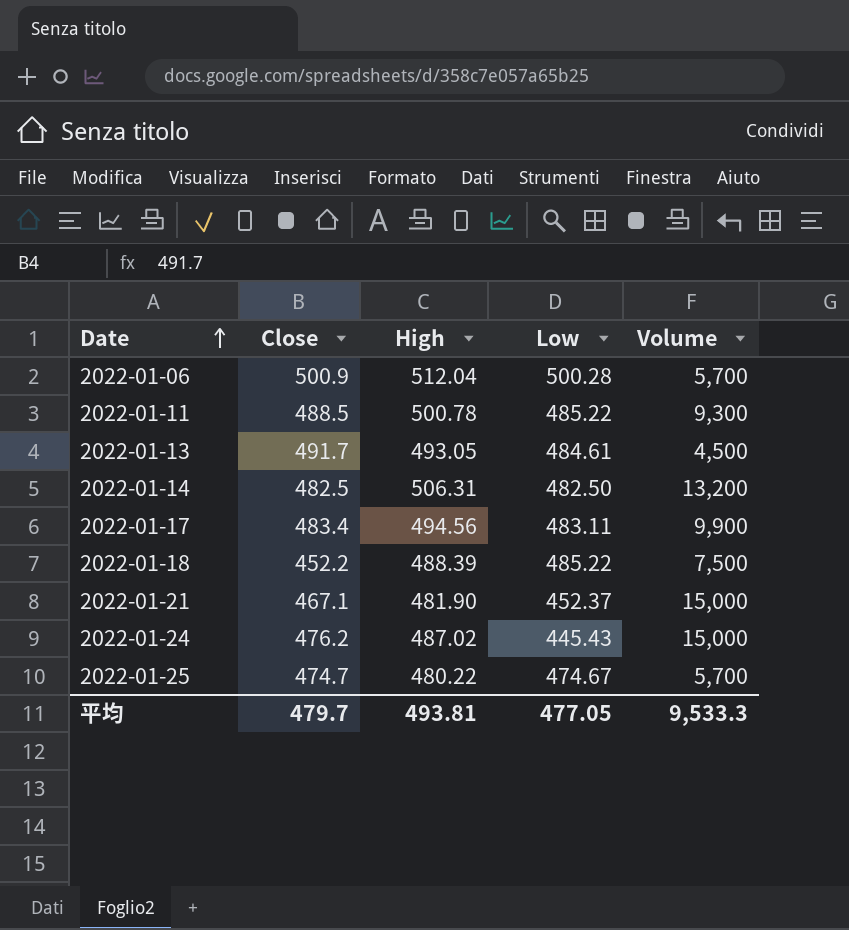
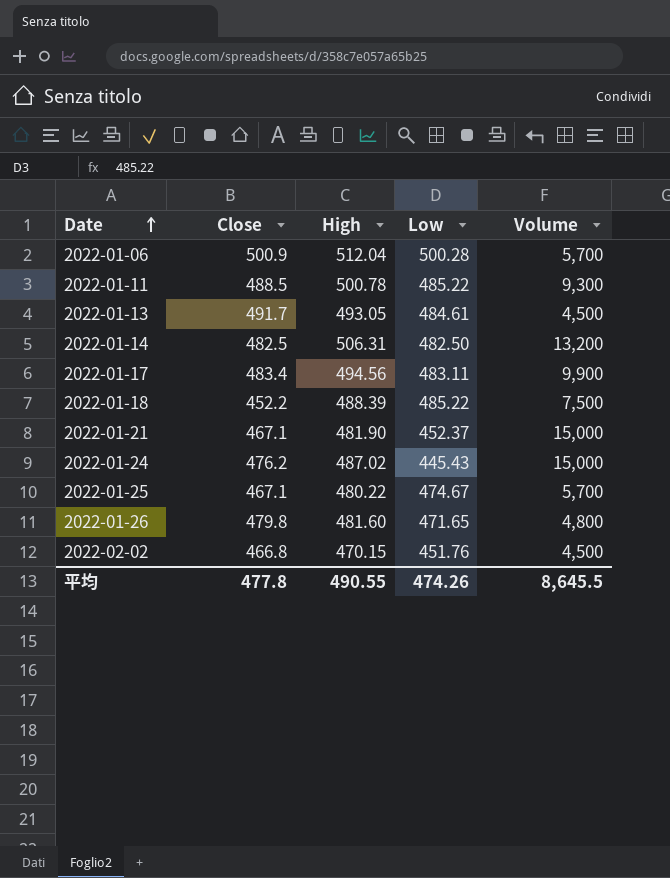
2022-01-25 | Close: 474.7 -> 467.1
row 2022-01-26: none -> 479.8 | 481.60 | 471.65 | 4,800
row 2022-02-02: none -> 466.8 | 470.15 | 451.76 | 4,500
平均 | Close: 479.7 -> 477.8
平均 | High: 493.81 -> 490.55
平均 | Low: 477.05 -> 474.26
平均 | Volume: 9,533.3 -> 8,645.5

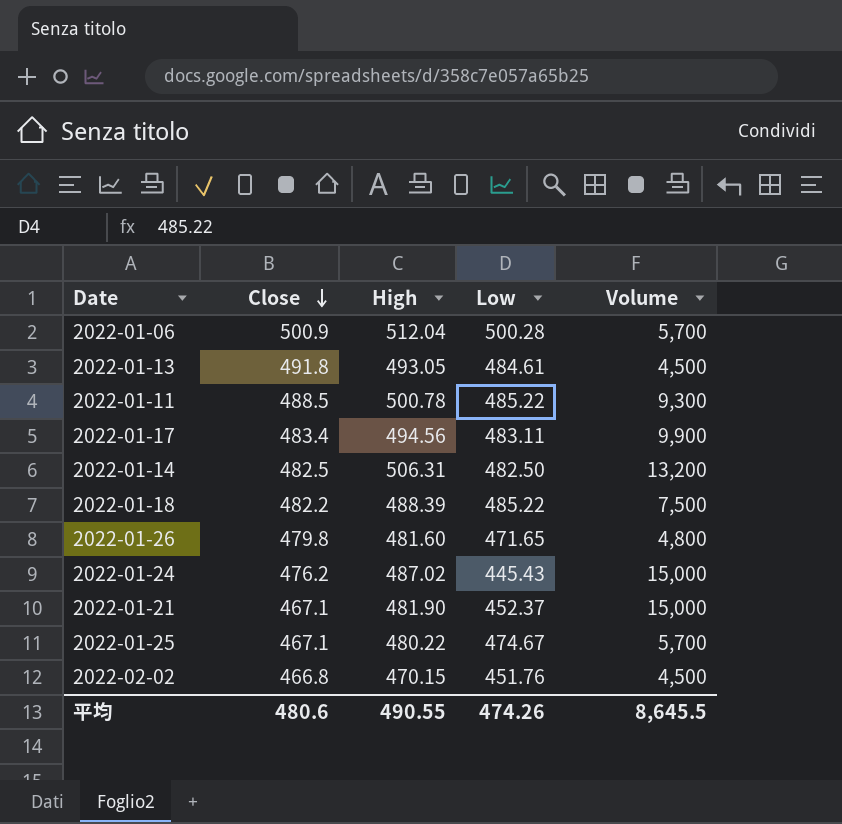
row order: Date ascending -> Close descending
2022-01-13 | Close: 491.7 -> 491.8
2022-01-18 | Close: 452.2 -> 482.2
平均 | Close: 477.8 -> 480.6

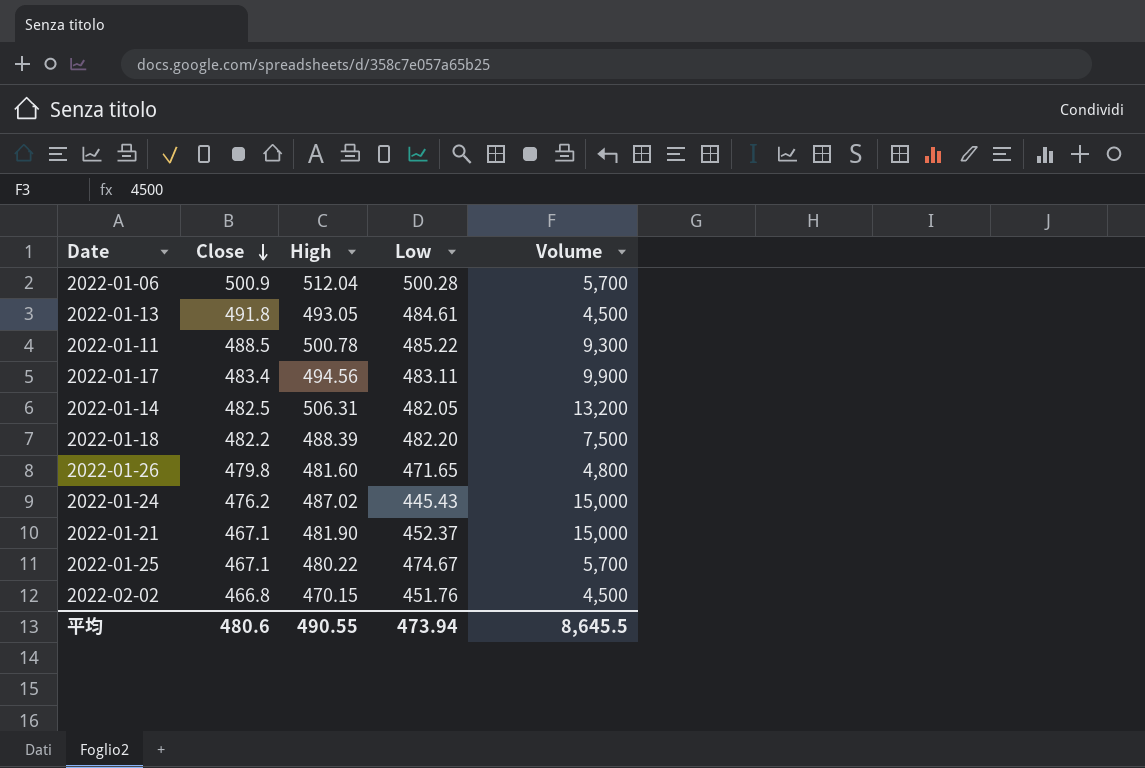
2022-01-14 | Low: 482.50 -> 482.05
2022-01-18 | Low: 485.22 -> 482.20
平均 | Low: 474.26 -> 473.94

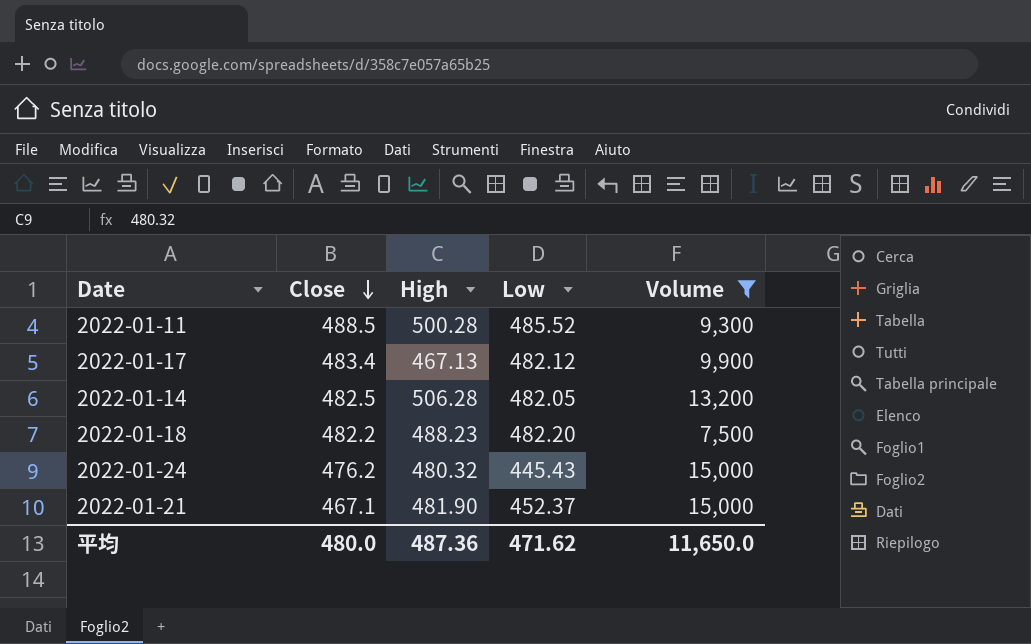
filter: none -> Volume >= 7,500
2022-01-11 | High: 500.78 -> 500.28
2022-01-11 | Low: 485.22 -> 485.52
2022-01-17 | High: 494.56 -> 467.13
2022-01-17 | Low: 483.11 -> 482.12
2022-01-14 | High: 506.31 -> 506.28
2022-01-18 | High: 488.39 -> 488.23
2022-01-24 | High: 487.02 -> 480.32
平均 | Close: 480.6 -> 480.0
平均 | High: 490.55 -> 487.36
平均 | Low: 473.94 -> 471.62
平均 | Volume: 8,645.5 -> 11,650.0

